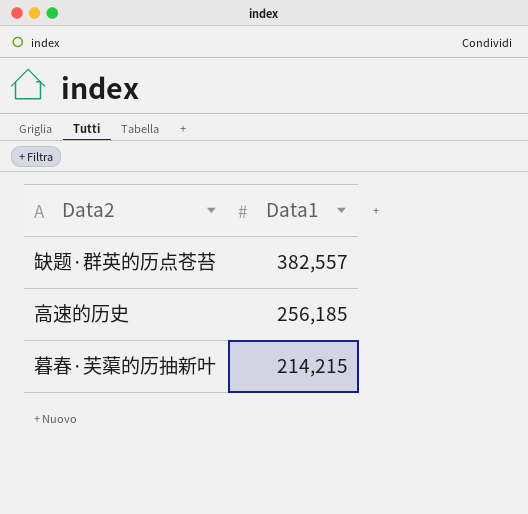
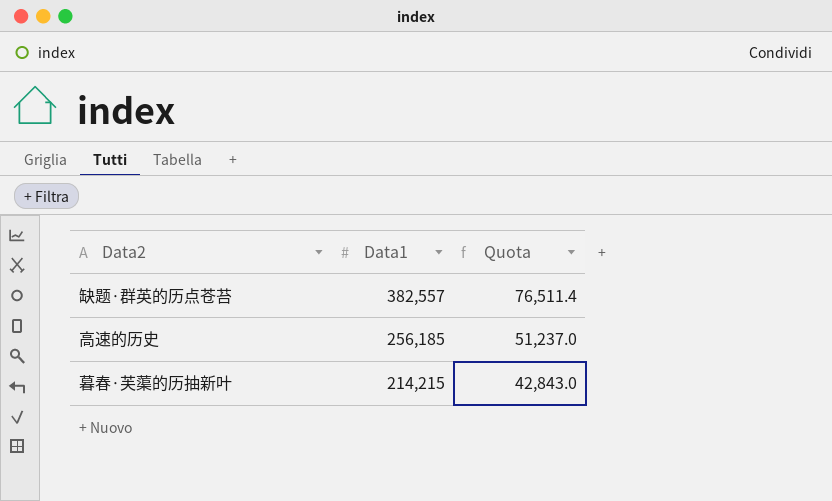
column Quota | formula: none -> [Data1] * 0.2

